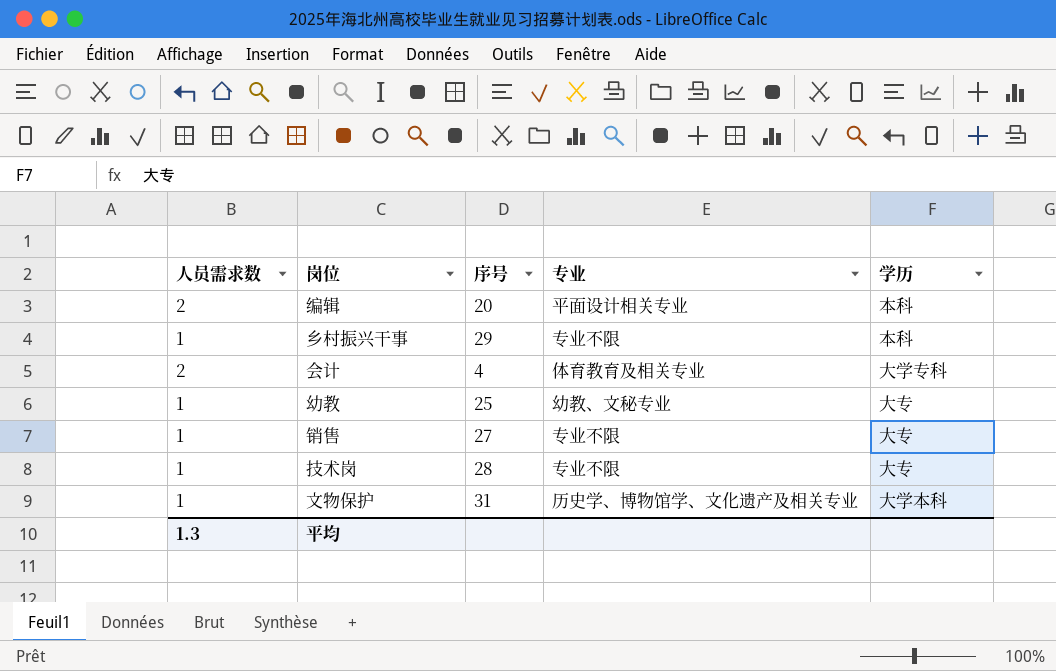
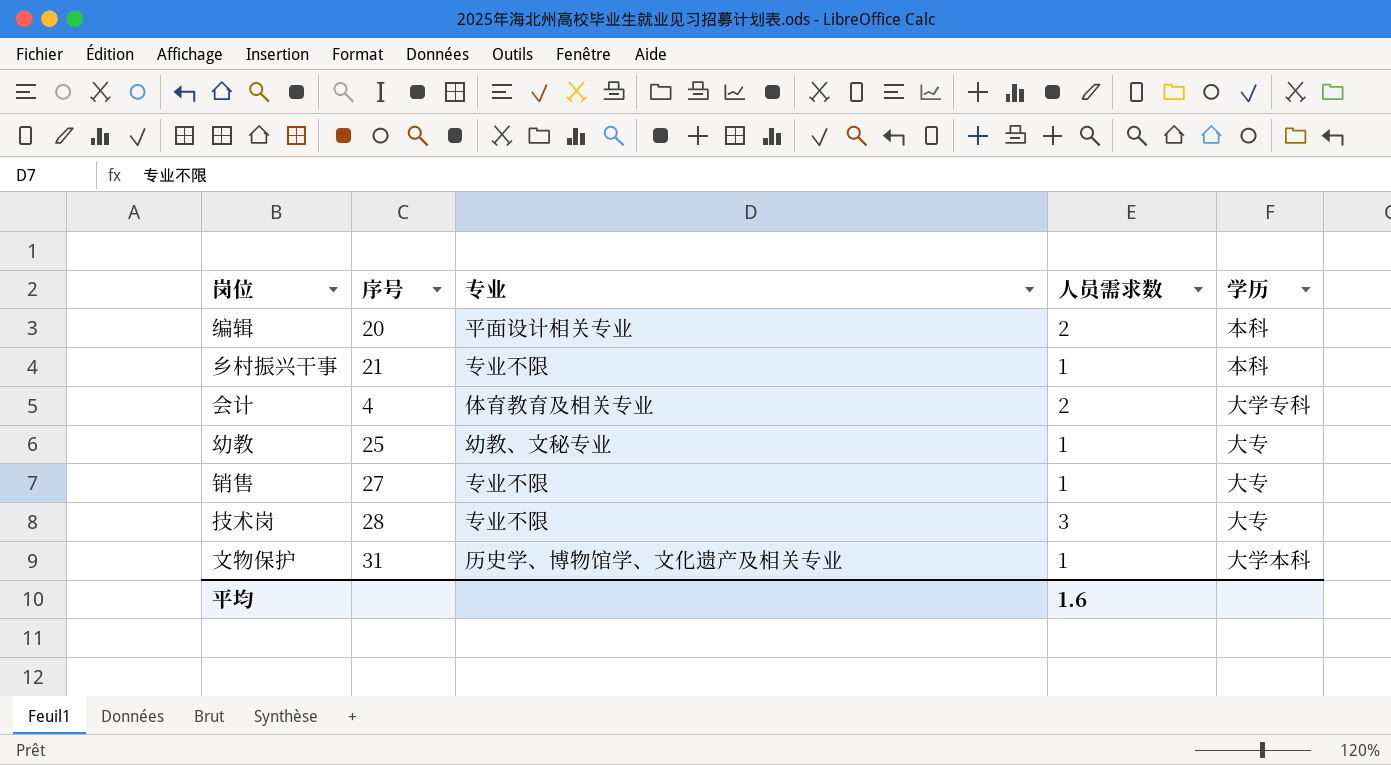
column 人员需求数 | position: 1 -> 4
乡村振兴干事 | 序号: 29 -> 21
技术岗 | 人员需求数: 1 -> 3
平均 | 人员需求数: 1.3 -> 1.6

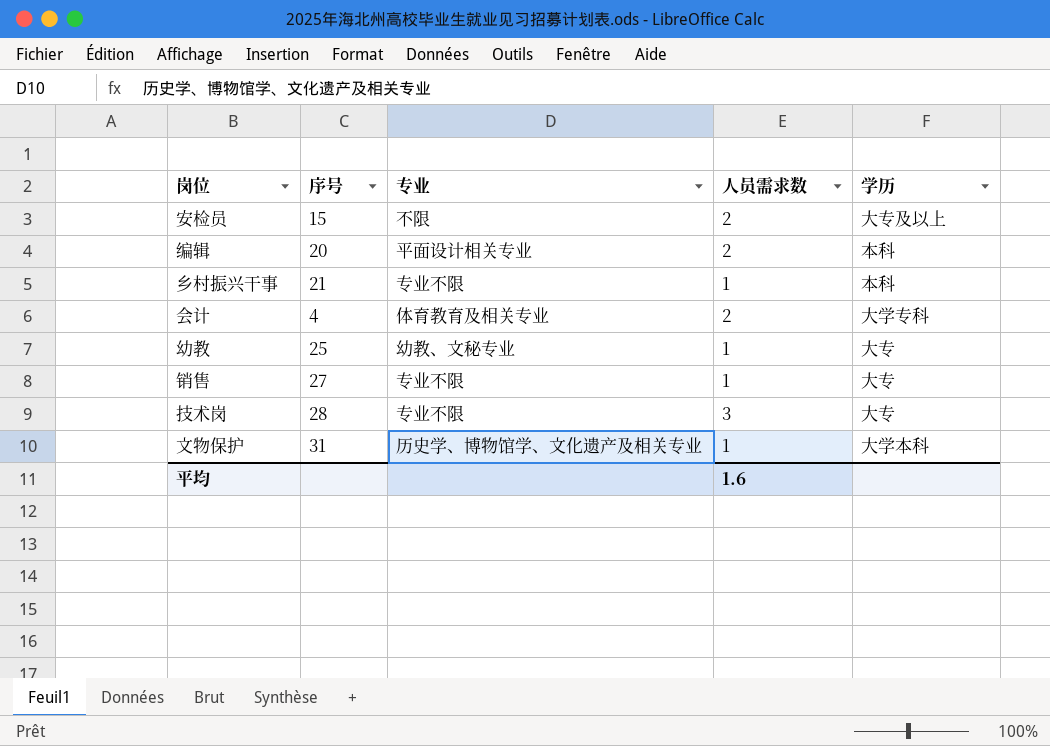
row 安检员: none -> 15 | 不限 | 2 | 大专及以上

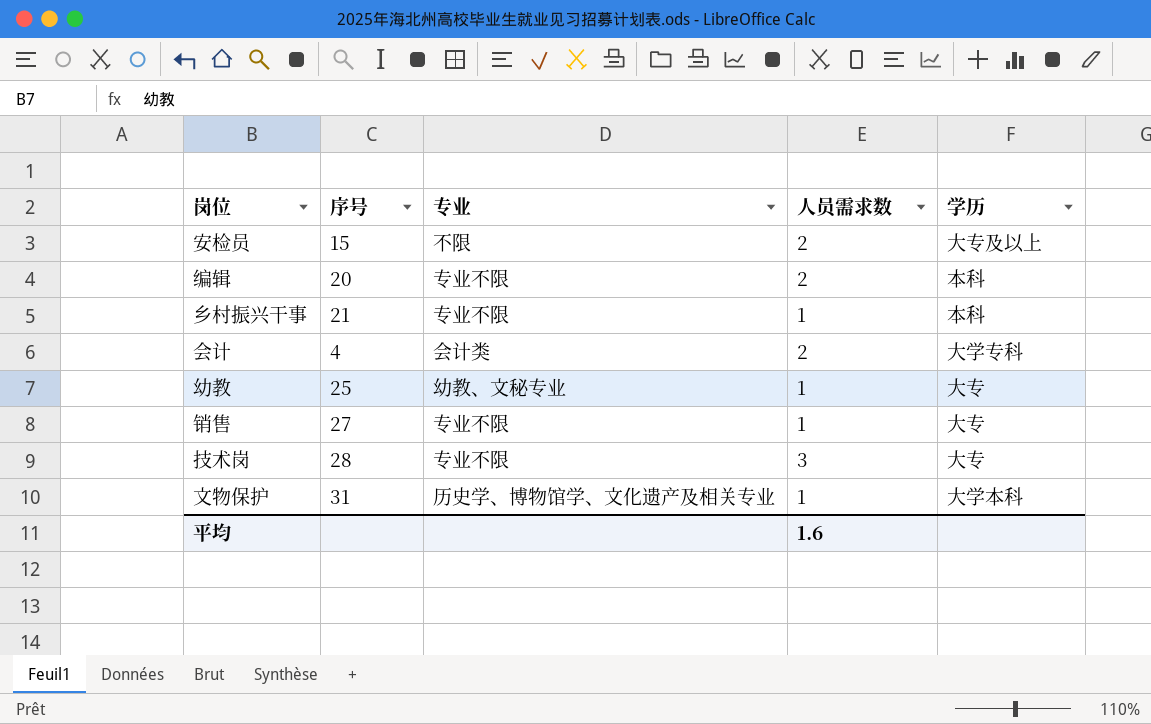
编辑 | 专业: 平面设计相关专业 -> 专业不限
会计 | 专业: 体育教育及相关专业 -> 会计类

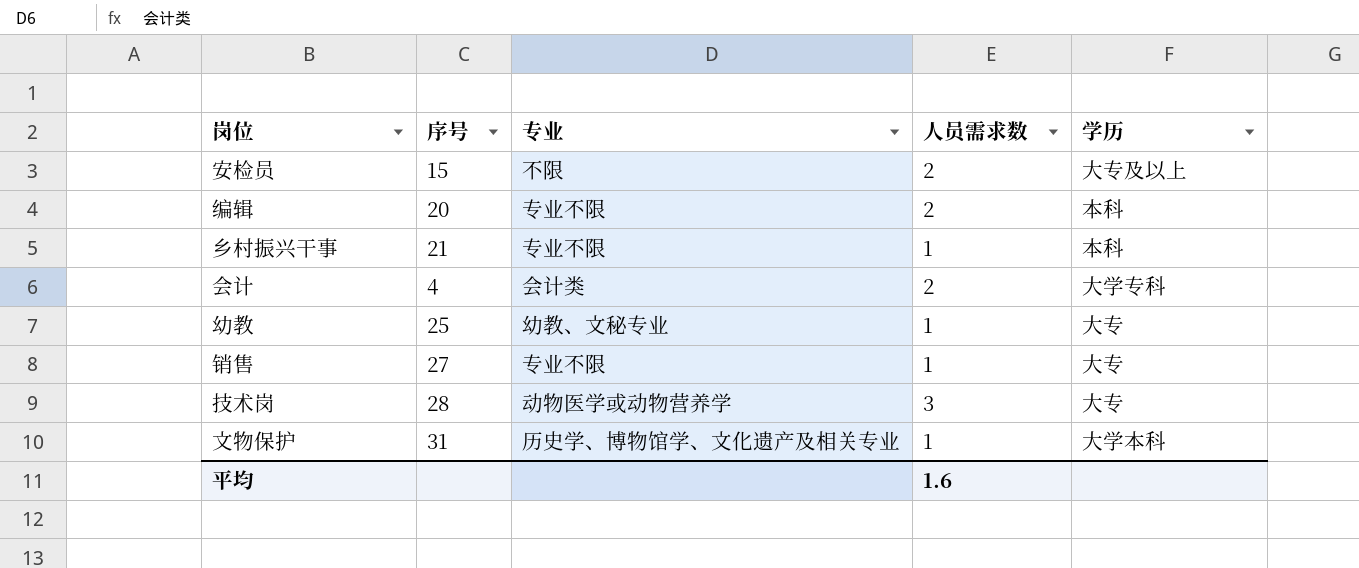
技术岗 | 专业: 专业不限 -> 动物医学或动物营养学

